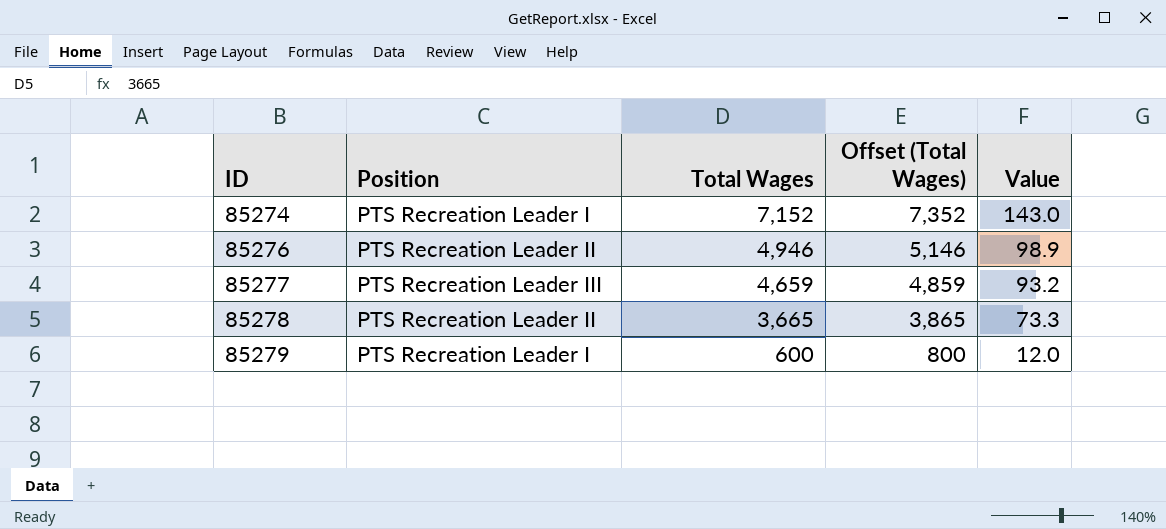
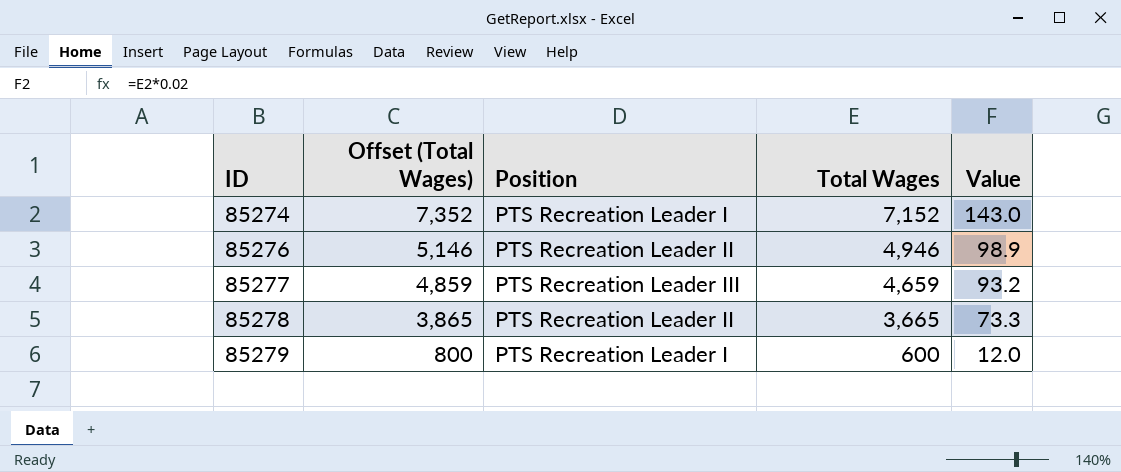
column Offset (Total Wages) | position: 4 -> 2

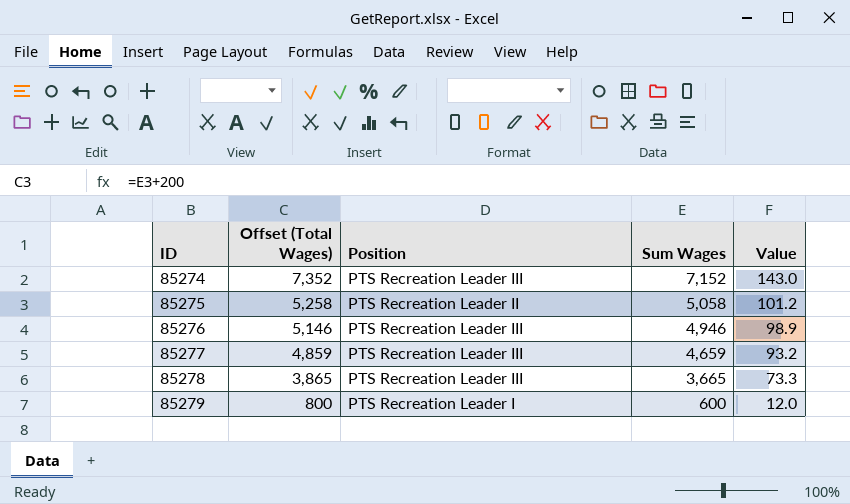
column name: Total Wages -> Sum Wages
85274 | Position: PTS Recreation Leader I -> PTS Recreation Leader III
row 85275: none -> 5,258 | PTS Recreation Leader II | 5,058 | 101.2
85276 | Position: PTS Recreation Leader II -> PTS Recreation Leader III
85278 | Position: PTS Recreation Leader II -> PTS Recreation Leader III

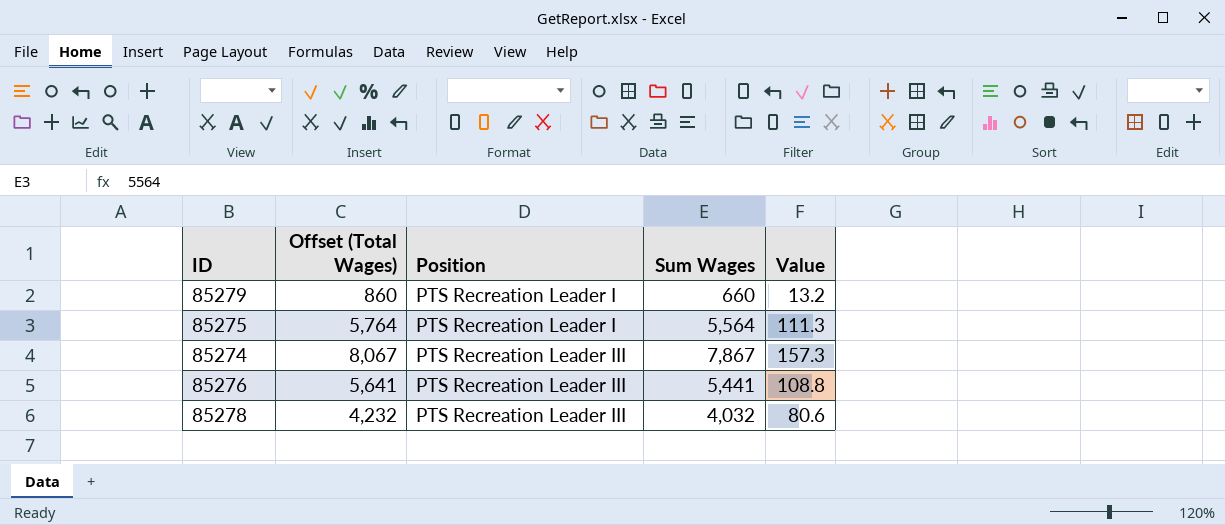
row order: ID ascending -> Position ascending
row 85277: 4,859 | PTS Recreation Leader III | 4,659 | 93.2 -> none
85279 | Offset (Total Wages): 800 -> 860
85279 | Sum Wages: 600 -> 660
85279 | Value: 12.0 -> 13.2
85275 | Offset (Total Wages): 5,258 -> 5,764
85275 | Position: PTS Recreation Leader II -> PTS Recreation Leader I
85275 | Sum Wages: 5,058 -> 5,564
85275 | Value: 101.2 -> 111.3
85274 | Offset (Total Wages): 7,352 -> 8,067
85274 | Sum Wages: 7,152 -> 7,867
85274 | Value: 143.0 -> 157.3
85276 | Offset (Total Wages): 5,146 -> 5,641
85276 | Sum Wages: 4,946 -> 5,441
85276 | Value: 98.9 -> 108.8
85278 | Offset (Total Wages): 3,865 -> 4,232
85278 | Sum Wages: 3,665 -> 4,032
85278 | Value: 73.3 -> 80.6

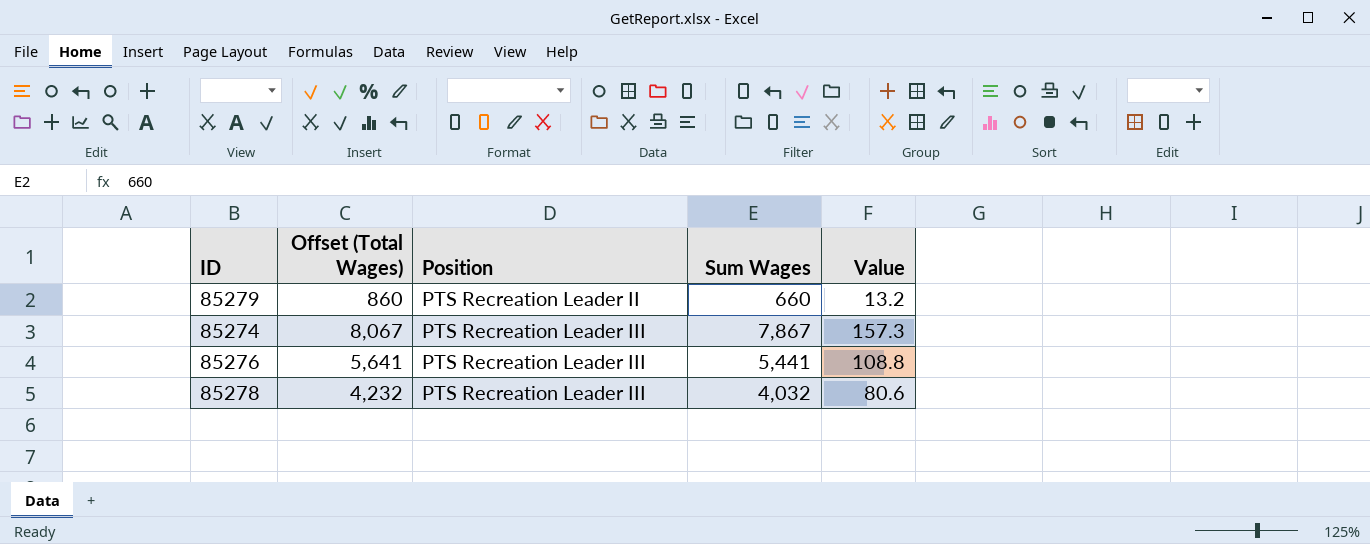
row 85275: 5,764 | PTS Recreation Leader I | 5,564 | 111.3 -> none
85279 | Position: PTS Recreation Leader I -> PTS Recreation Leader II

